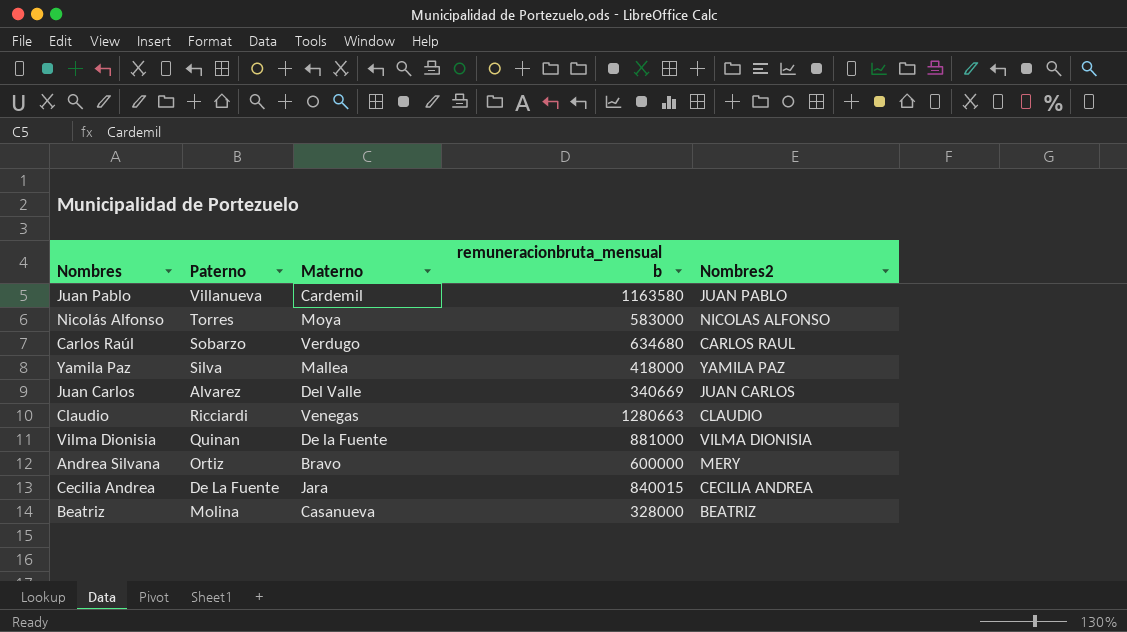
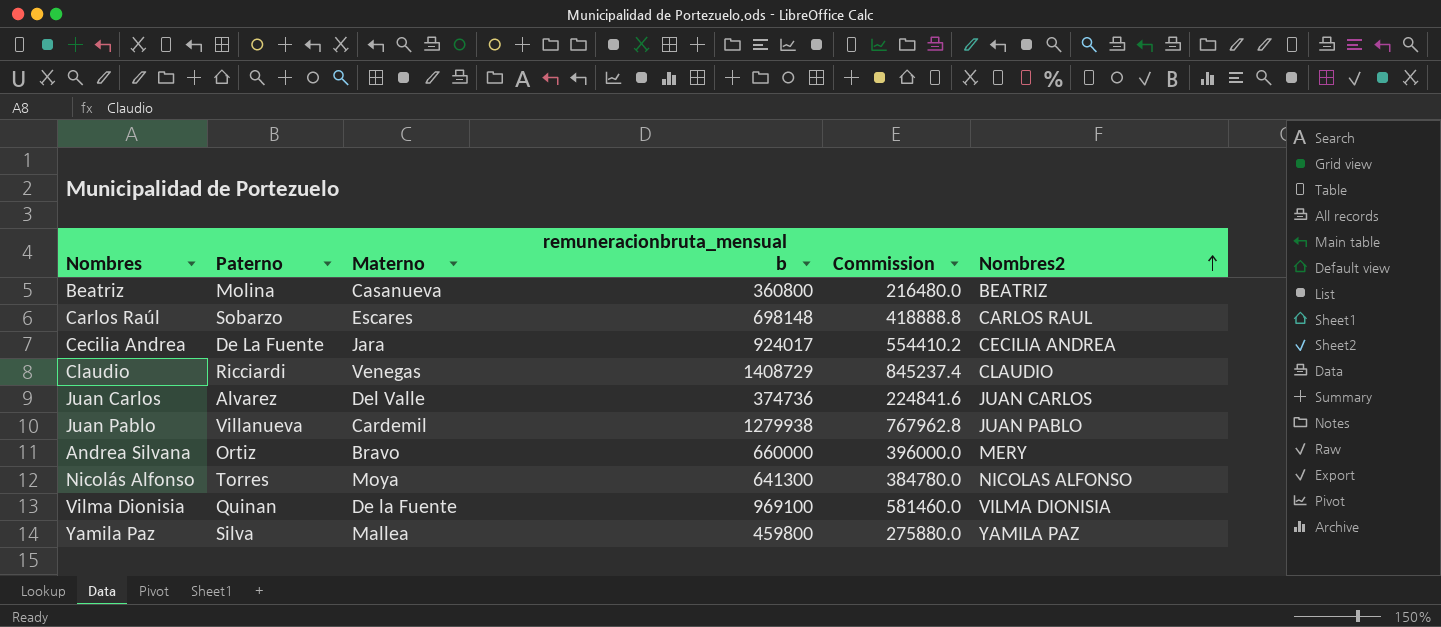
row order: none -> Nombres2 ascending
column Commission | formula: none -> [remuneracionbruta_mensual b] * 0.6
Beatriz | remuneracionbruta_mensual b: 328000 -> 360800
Carlos Raúl | Materno: Verdugo -> Escares
Carlos Raúl | remuneracionbruta_mensual b: 634680 -> 698148
Cecilia Andrea | remuneracionbruta_mensual b: 840015 -> 924017
Claudio | remuneracionbruta_mensual b: 1280663 -> 1408729
Juan Carlos | remuneracionbruta_mensual b: 340669 -> 374736
Juan Pablo | remuneracionbruta_mensual b: 1163580 -> 1279938
Andrea Silvana | remuneracionbruta_mensual b: 600000 -> 660000
Nicolás Alfonso | remuneracionbruta_mensual b: 583000 -> 641300
Vilma Dionisia | remuneracionbruta_mensual b: 881000 -> 969100
Yamila Paz | remuneracionbruta_mensual b: 418000 -> 459800

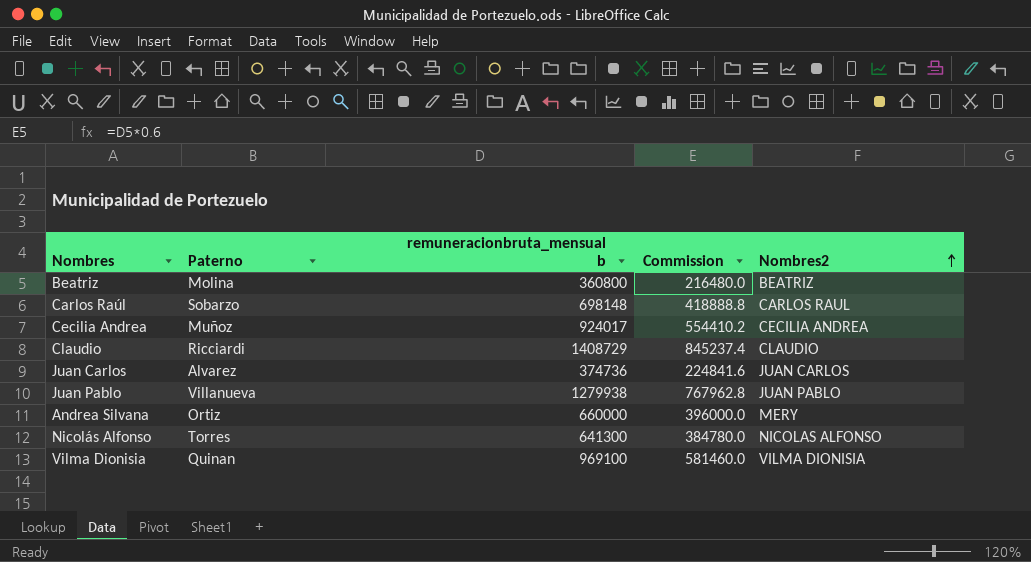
column Materno | position: 3 -> none
row Yamila Paz: Silva | Mallea | 459800 | 275880.0 | YAMILA PAZ -> none
Cecilia Andrea | Paterno: De La Fuente -> Muñoz

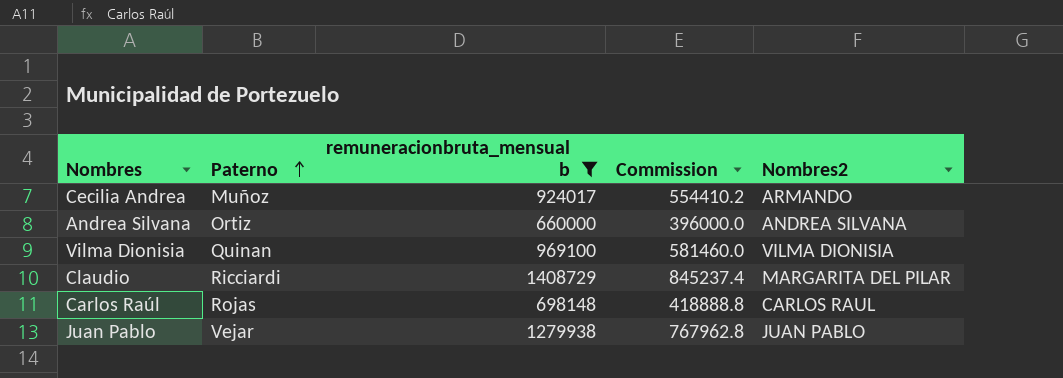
filter: none -> remuneracionbruta_mensual b >= 660000
row order: Nombres2 ascending -> Paterno ascending
Cecilia Andrea | Nombres2: CECILIA ANDREA -> ARMANDO
Andrea Silvana | Nombres2: MERY -> ANDREA SILVANA
Claudio | Nombres2: CLAUDIO -> MARGARITA DEL PILAR
Carlos Raúl | Paterno: Sobarzo -> Rojas
Juan Pablo | Paterno: Villanueva -> Vejar

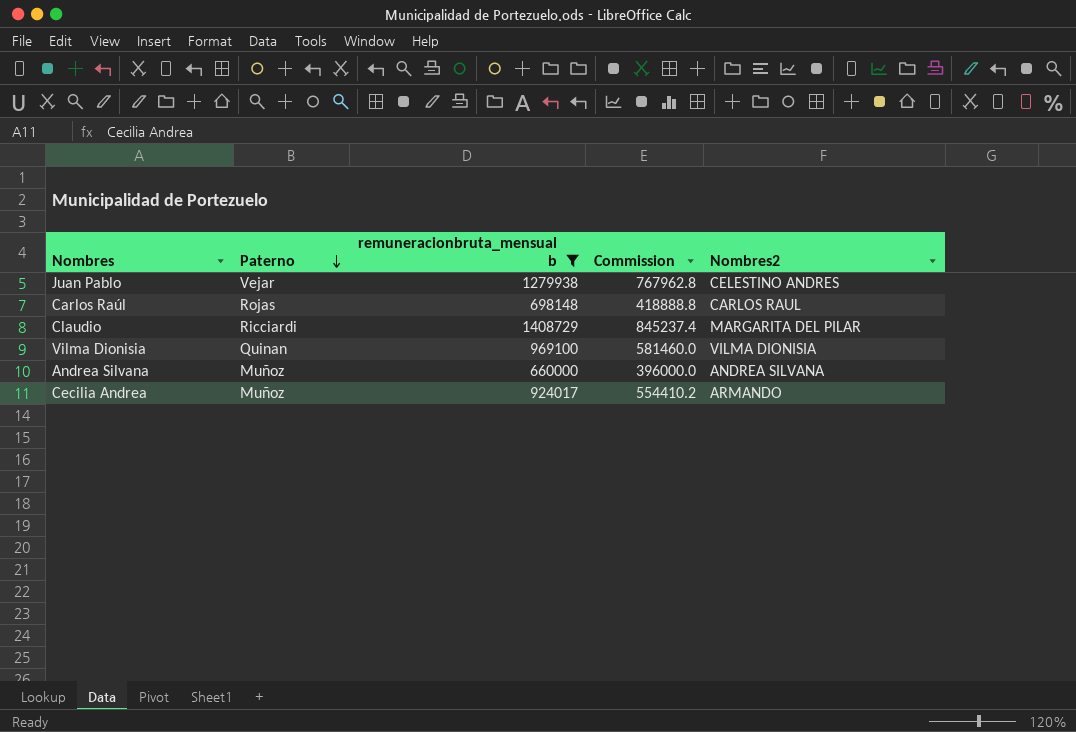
row order: Paterno ascending -> Paterno descending
Juan Pablo | Nombres2: JUAN PABLO -> CELESTINO ANDRES
Andrea Silvana | Paterno: Ortiz -> Muñoz

